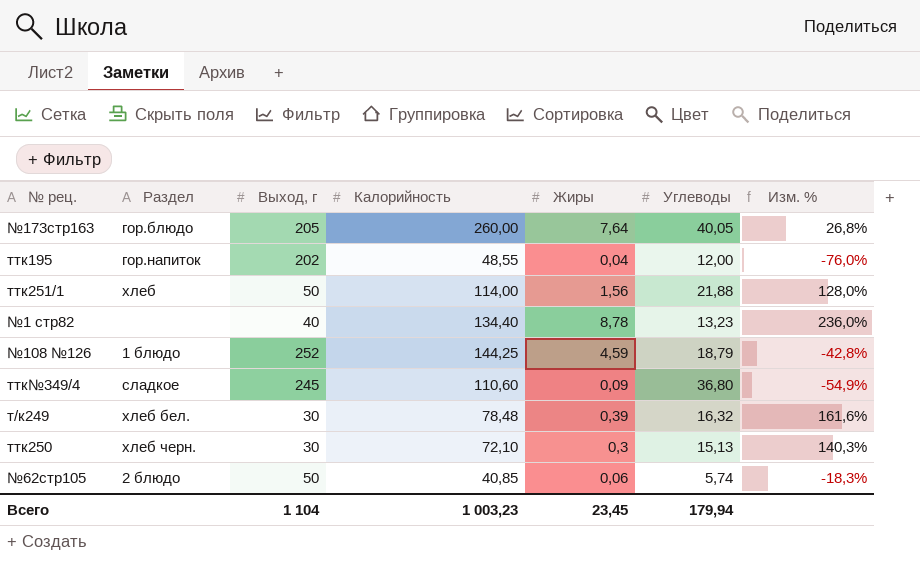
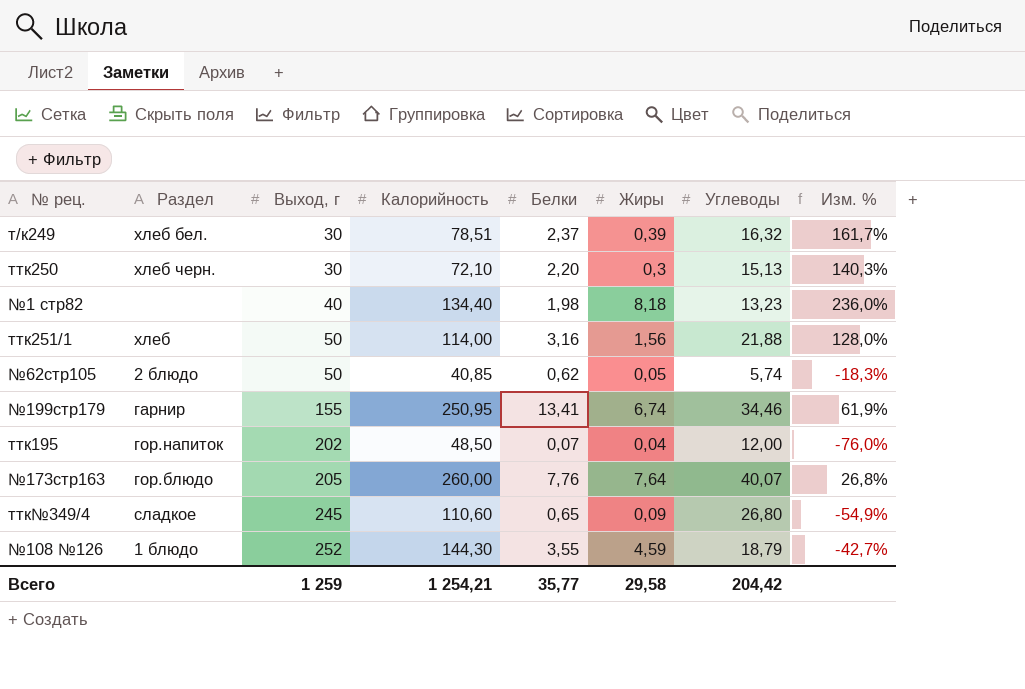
row order: none -> Выход, г ascending
column Белки | position: none -> 5
т/к249 | Калорийность: 78,48 -> 78,51
т/к249 | Изм. %: 161,6% -> 161,7%
№1 стр82 | Жиры: 8,78 -> 8,18
№62стр105 | Жиры: 0,06 -> 0,05
row №199стр179: none -> гарнир | 155 | 250,95 | 13,41 | 6,74 | 34,46 | 61,9%
ттк195 | Калорийность: 48,55 -> 48,50
№173стр163 | Углеводы: 40,05 -> 40,07
ттк№349/4 | Углеводы: 36,80 -> 26,80
№108 №126 | Калорийность: 144,25 -> 144,30
№108 №126 | Изм. %: -42,8% -> -42,7%
Всего | Выход, г: 1 104 -> 1 259
Всего | Калорийность: 1 003,23 -> 1 254,21
Всего | Жиры: 23,45 -> 29,58
Всего | Углеводы: 179,94 -> 204,42

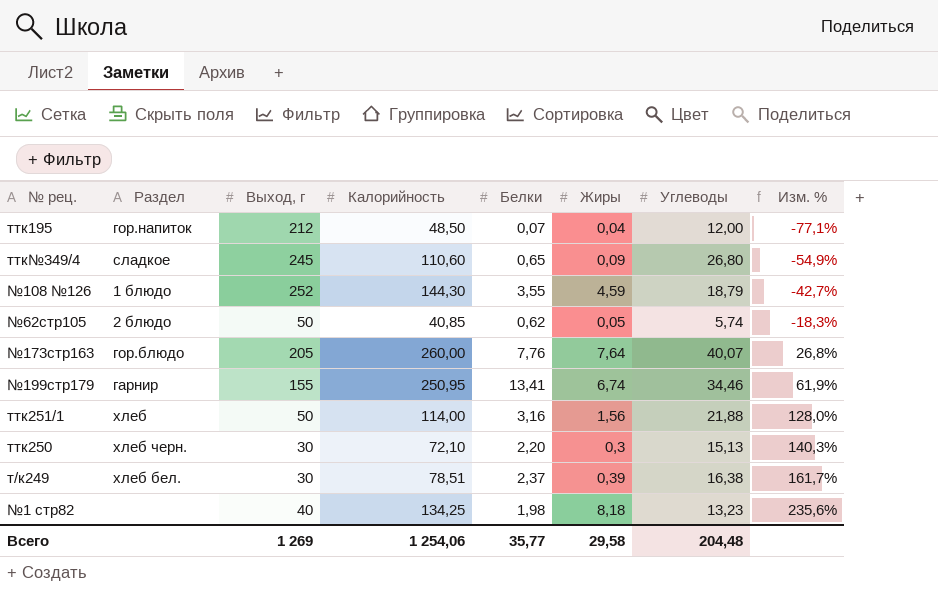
row order: Выход, г ascending -> Изм. % ascending
ттк195 | Выход, г: 202 -> 212
ттк195 | Изм. %: -76,0% -> -77,1%
т/к249 | Углеводы: 16,32 -> 16,38
№1 стр82 | Калорийность: 134,40 -> 134,25
№1 стр82 | Изм. %: 236,0% -> 235,6%
Всего | Выход, г: 1 259 -> 1 269
Всего | Калорийность: 1 254,21 -> 1 254,06
Всего | Углеводы: 204,42 -> 204,48

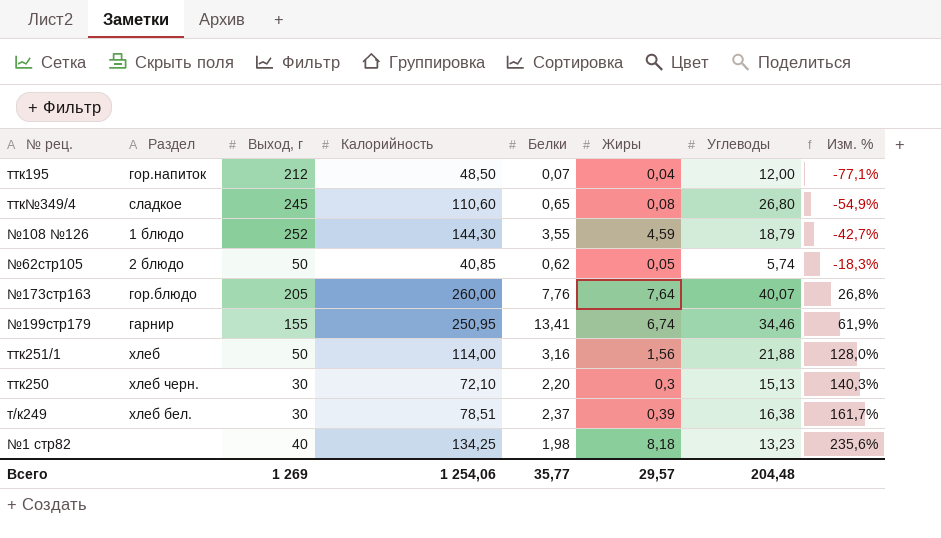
ттк№349/4 | Жиры: 0,09 -> 0,08
Всего | Жиры: 29,58 -> 29,57

